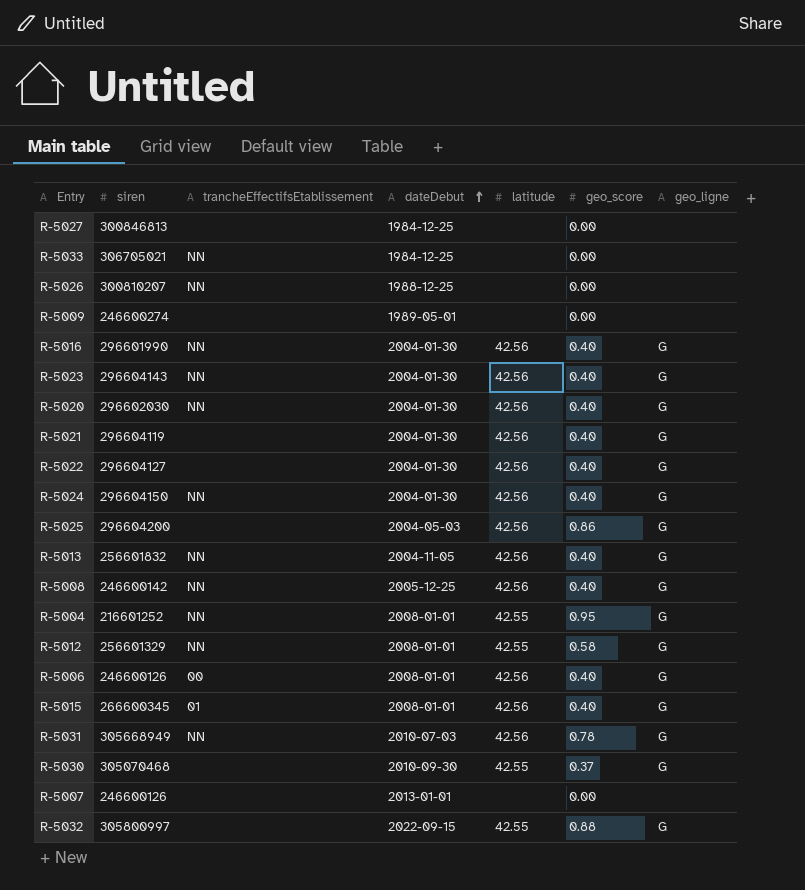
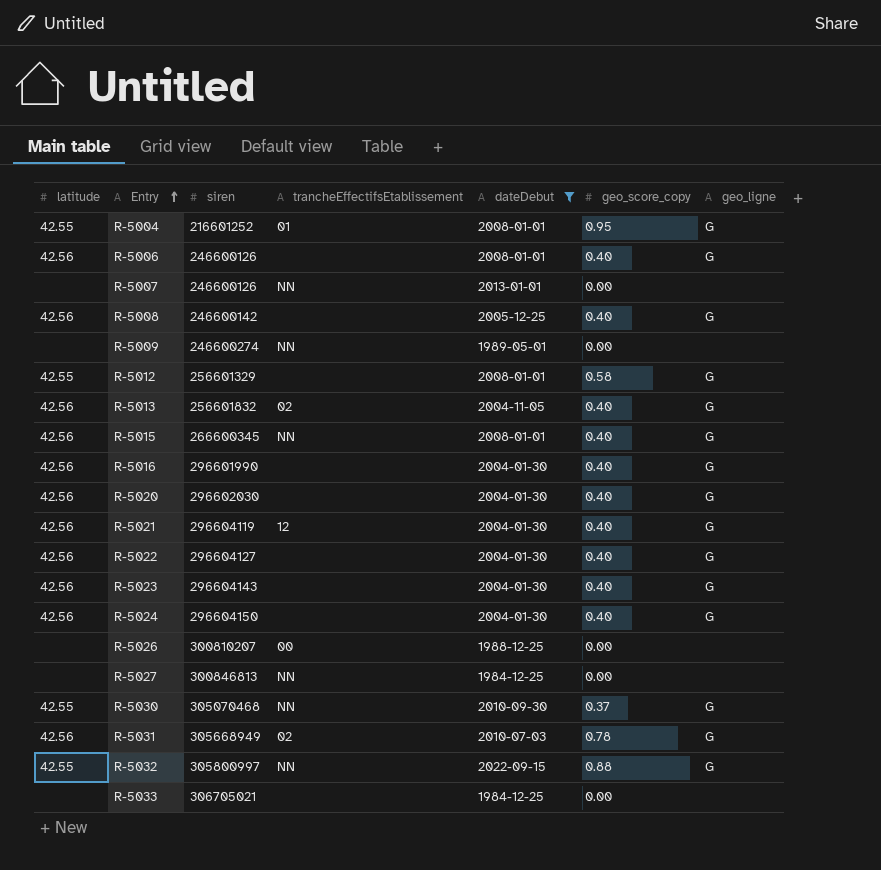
filter: none -> dateDebut != 2004-05-03
row order: dateDebut ascending -> Entry ascending
column latitude | position: 5 -> 1
column name: geo_score -> geo_score_copy
R-5004 | trancheEffectifsEtablissement: NN -> 01
R-5006 | trancheEffectifsEtablissement: 00 -> none
R-5007 | trancheEffectifsEtablissement: none -> NN
R-5008 | trancheEffectifsEtablissement: NN -> none
R-5009 | trancheEffectifsEtablissement: none -> NN
R-5012 | trancheEffectifsEtablissement: NN -> none
R-5013 | trancheEffectifsEtablissement: NN -> 02
R-5015 | trancheEffectifsEtablissement: 01 -> NN
R-5016 | trancheEffectifsEtablissement: NN -> none
R-5020 | trancheEffectifsEtablissement: NN -> none
R-5021 | trancheEffectifsEtablissement: none -> 12
R-5023 | trancheEffectifsEtablissement: NN -> none
R-5024 | trancheEffectifsEtablissement: NN -> none
R-5026 | trancheEffectifsEtablissement: NN -> 00
R-5027 | trancheEffectifsEtablissement: none -> NN
R-5030 | trancheEffectifsEtablissement: none -> NN
R-5031 | trancheEffectifsEtablissement: NN -> 02
R-5032 | trancheEffectifsEtablissement: none -> NN
R-5033 | trancheEffectifsEtablissement: NN -> none

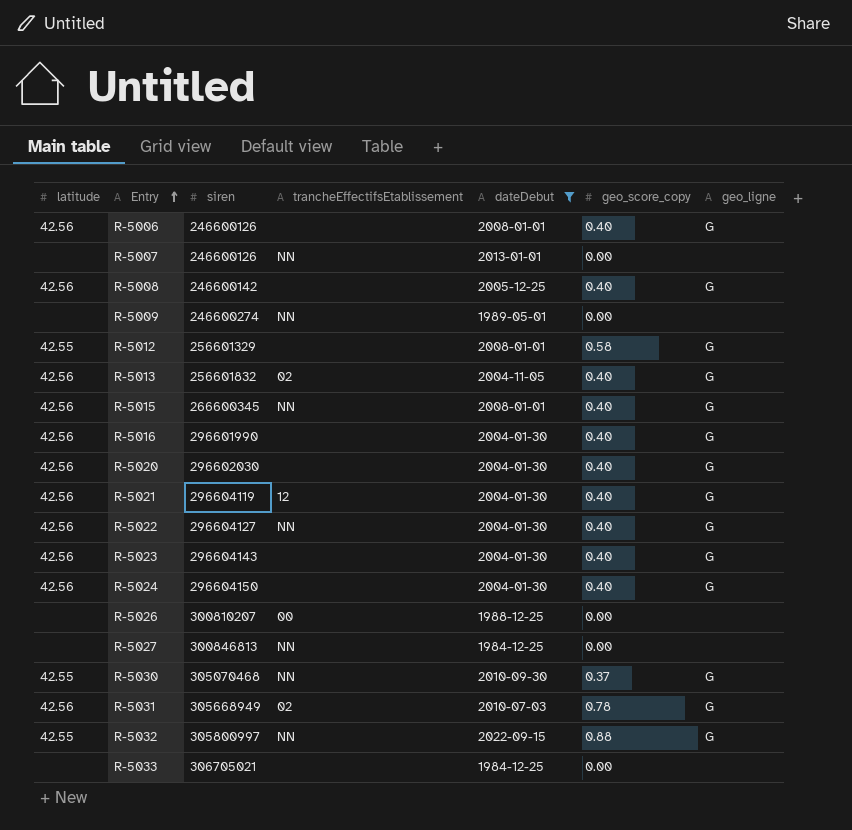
row R-5004: 42.55 | 216601252 | 01 | 2008-01-01 | 0.95 | G -> none
R-5022 | trancheEffectifsEtablissement: none -> NN

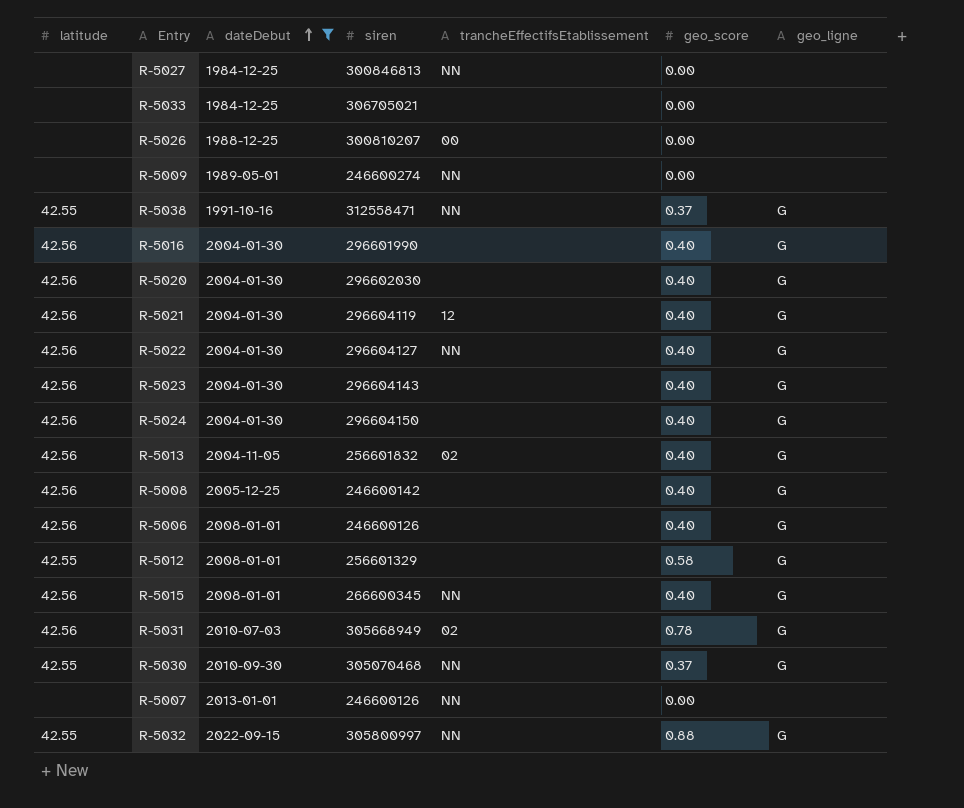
row order: Entry ascending -> dateDebut ascending
column dateDebut | position: 5 -> 3
column name: geo_score_copy -> geo_score
row R-5038: none -> 42.55 | 1991-10-16 | 312558471 | NN | 0.37 | G

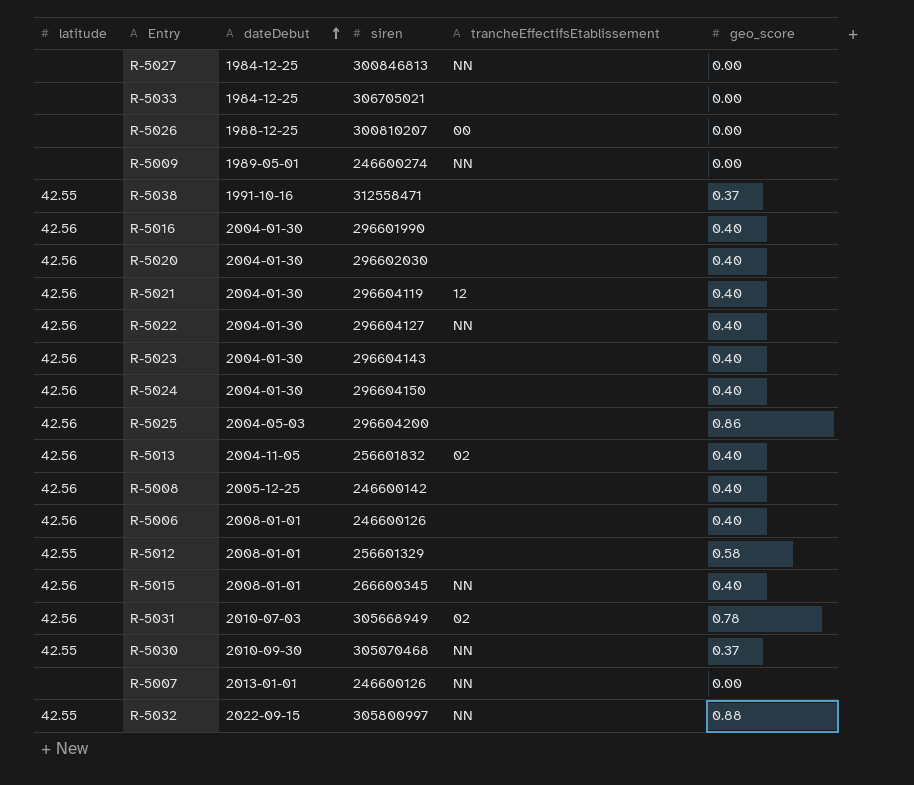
filter: dateDebut != 2004-05-03 -> none
column geo_ligne | position: 7 -> none
R-5038 | trancheEffectifsEtablissement: NN -> none

